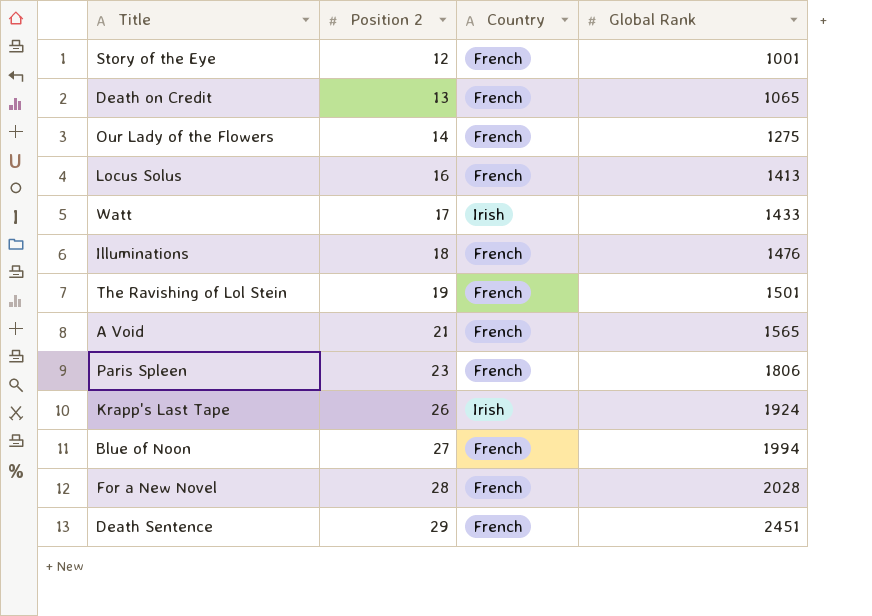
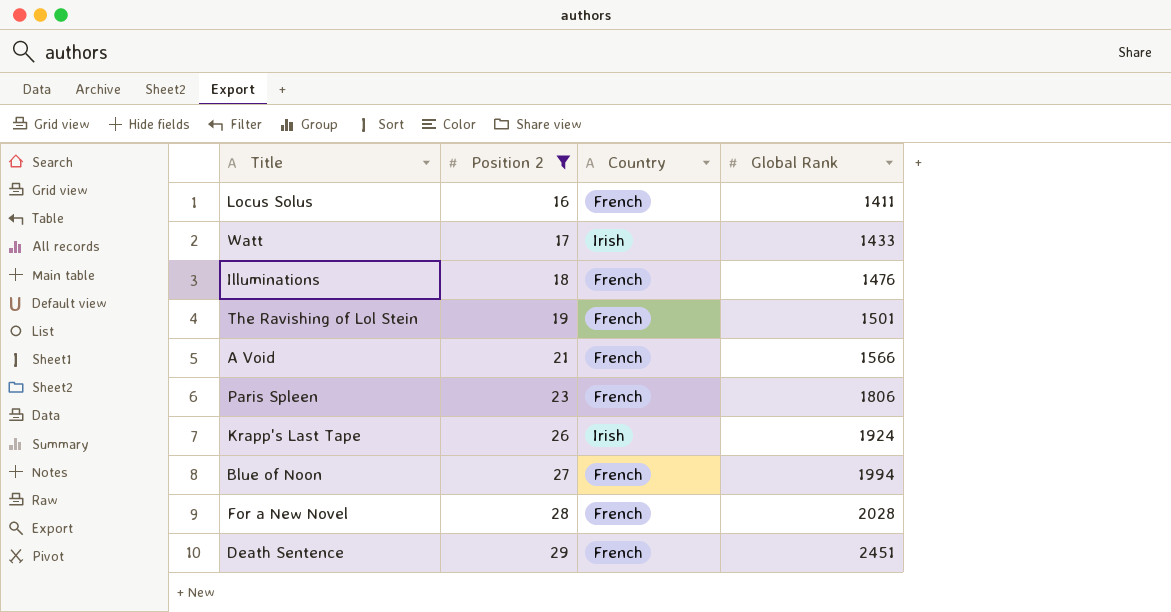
filter: none -> Position 2 >= 16
Locus Solus | Global Rank: 1413 -> 1411
A Void | Global Rank: 1565 -> 1566

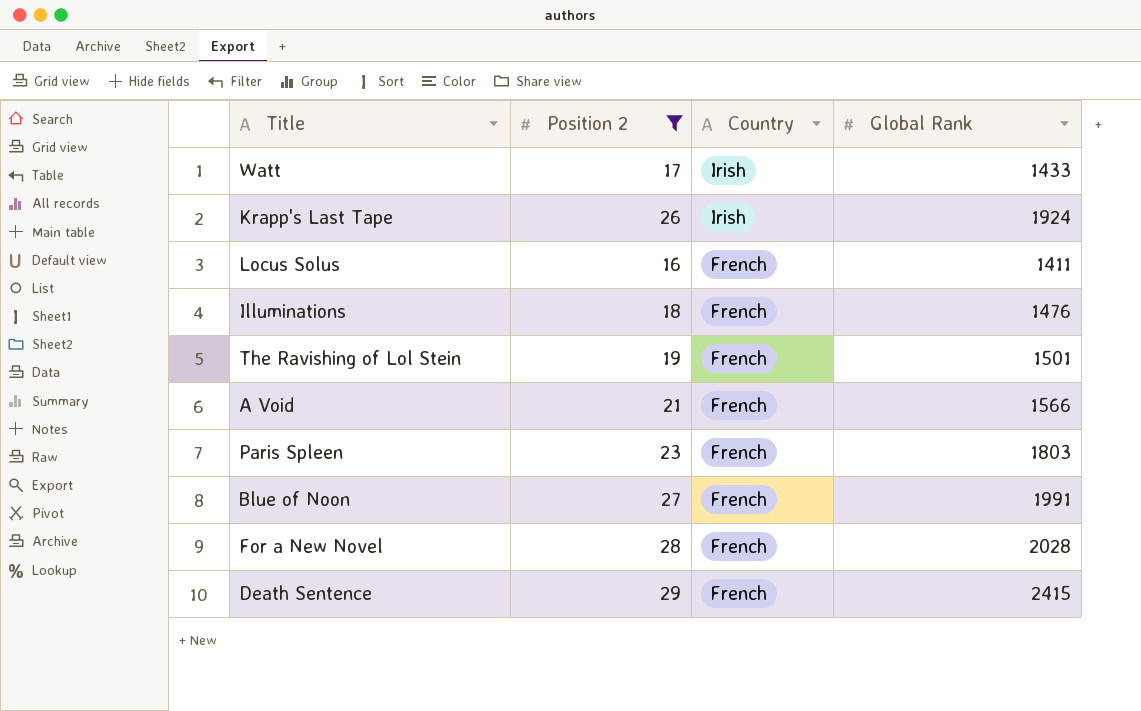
row order: Position 2 ascending -> Country descending
Paris Spleen | Global Rank: 1806 -> 1803
Blue of Noon | Global Rank: 1994 -> 1991
Death Sentence | Global Rank: 2451 -> 2415

